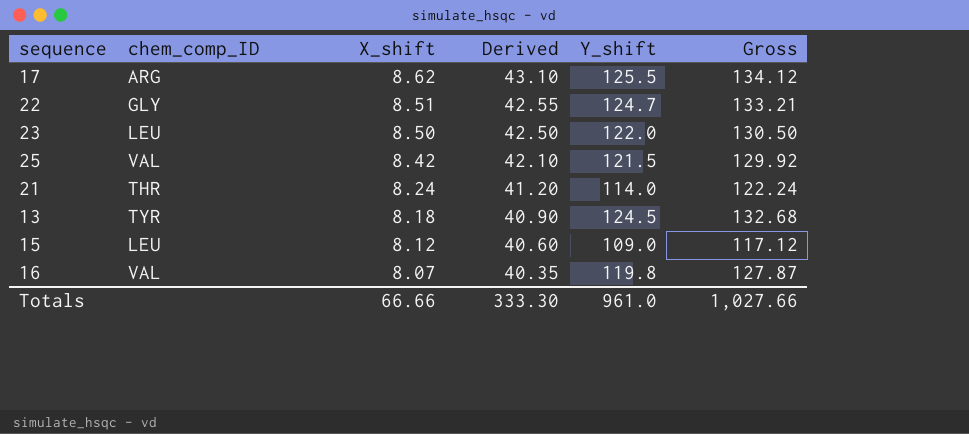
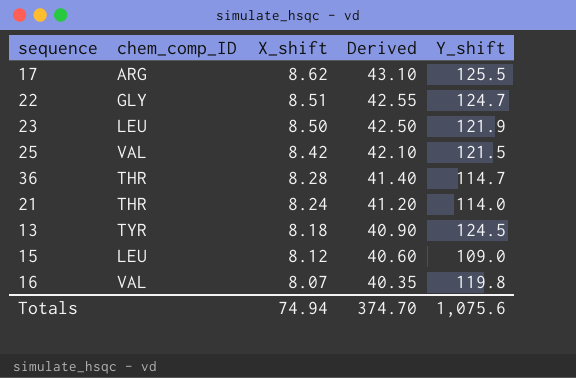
column Gross | formula: [X_shift] + [Y_shift] -> none
23 | Y_shift: 122.0 -> 121.9
row 36: none -> THR | 8.28 | 41.40 | 114.7
Totals | X_shift: 66.66 -> 74.94
Totals | Derived: 333.30 -> 374.70
Totals | Y_shift: 961.0 -> 1,075.6

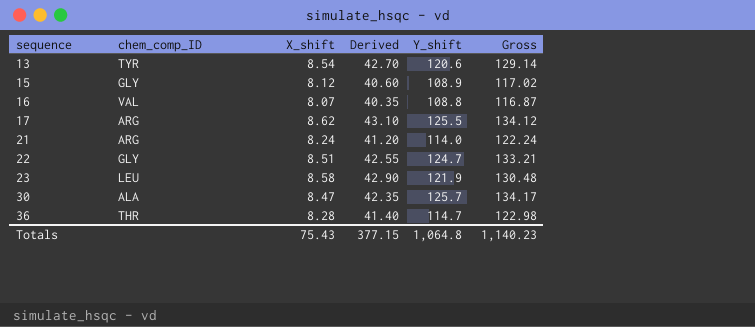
row order: X_shift descending -> sequence ascending
column Gross | formula: none -> [X_shift] + [Y_shift]
row 25: VAL | 8.42 | 42.10 | 121.5 -> none
13 | X_shift: 8.18 -> 8.54
13 | Derived: 40.90 -> 42.70
13 | Y_shift: 124.5 -> 120.6
15 | chem_comp_ID: LEU -> GLY
15 | Y_shift: 109.0 -> 108.9
16 | Y_shift: 119.8 -> 108.8
21 | chem_comp_ID: THR -> ARG
23 | X_shift: 8.50 -> 8.58
23 | Derived: 42.50 -> 42.90
row 30: none -> ALA | 8.47 | 42.35 | 125.7 | 134.17
Totals | X_shift: 74.94 -> 75.43
Totals | Derived: 374.70 -> 377.15
Totals | Y_shift: 1,075.6 -> 1,064.8

